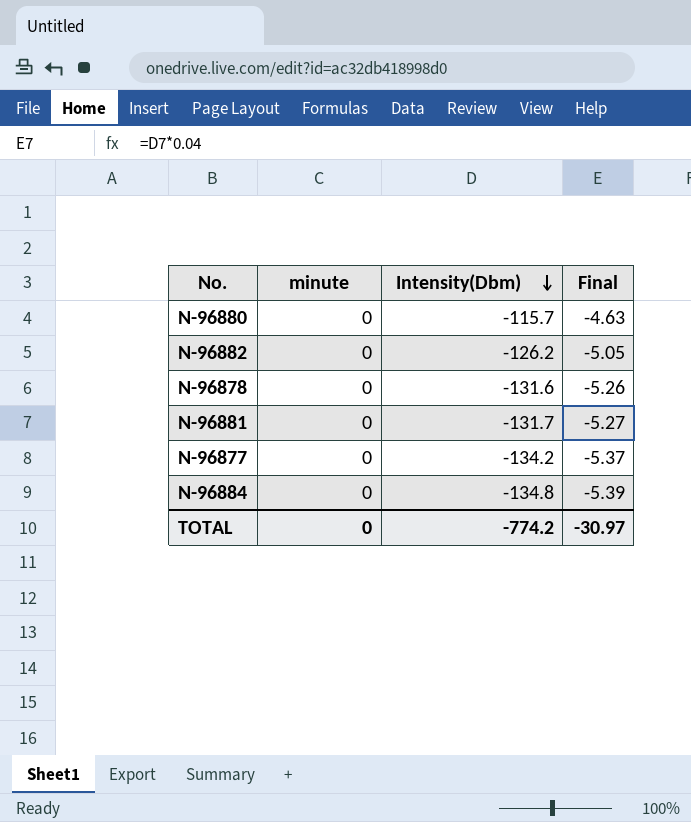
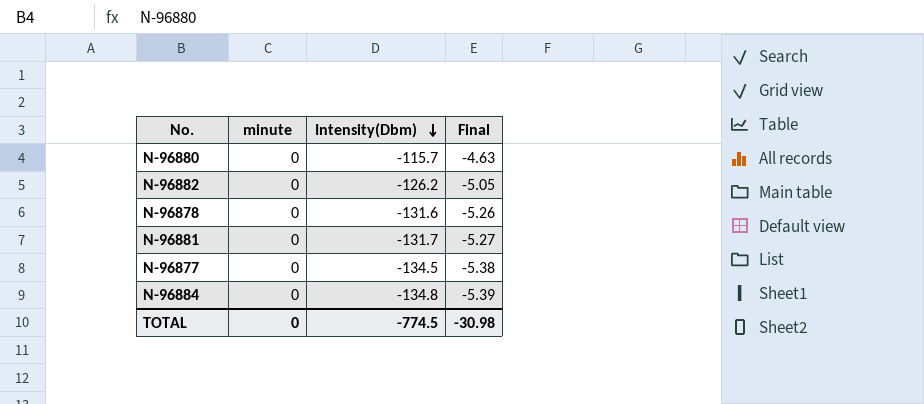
N-96877 | Intensity(Dbm): -134.2 -> -134.5
N-96877 | Final: -5.37 -> -5.38
TOTAL | Intensity(Dbm): -774.2 -> -774.5
TOTAL | Final: -30.97 -> -30.98

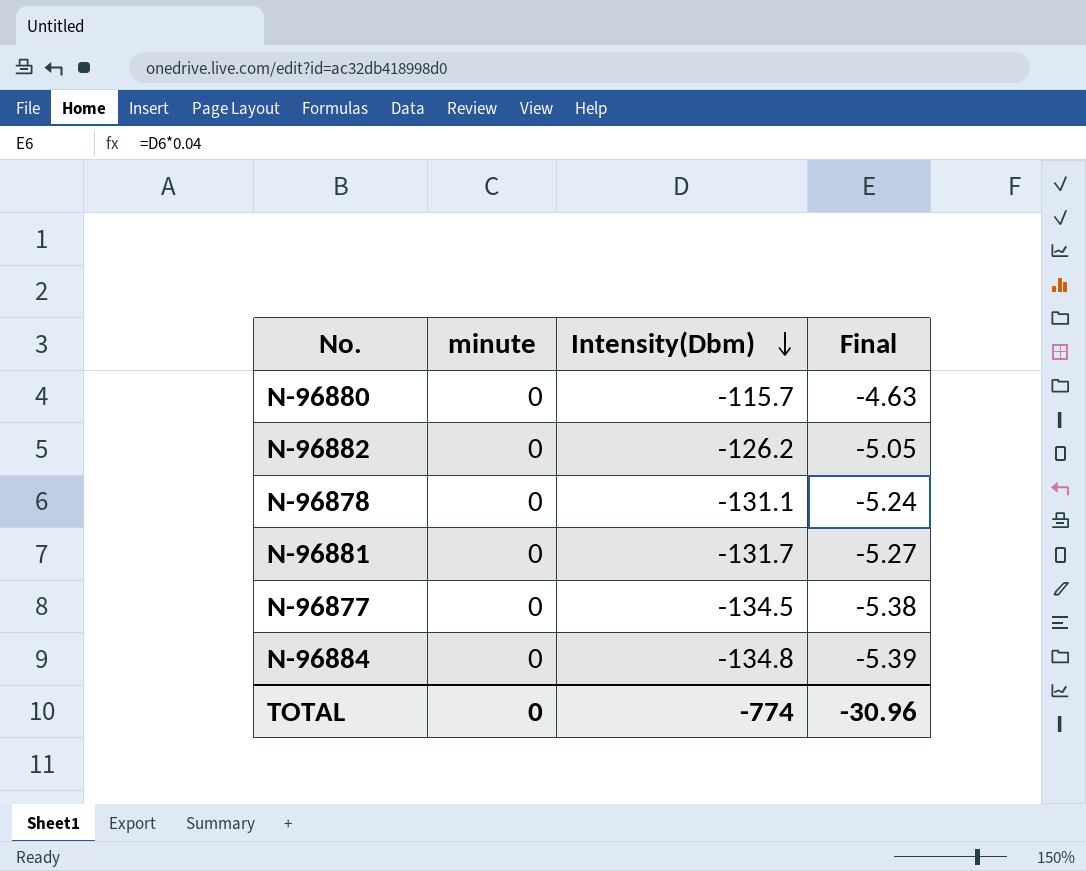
N-96878 | Intensity(Dbm): -131.6 -> -131.1
N-96878 | Final: -5.26 -> -5.24
TOTAL | Intensity(Dbm): -774.5 -> -774
TOTAL | Final: -30.98 -> -30.96

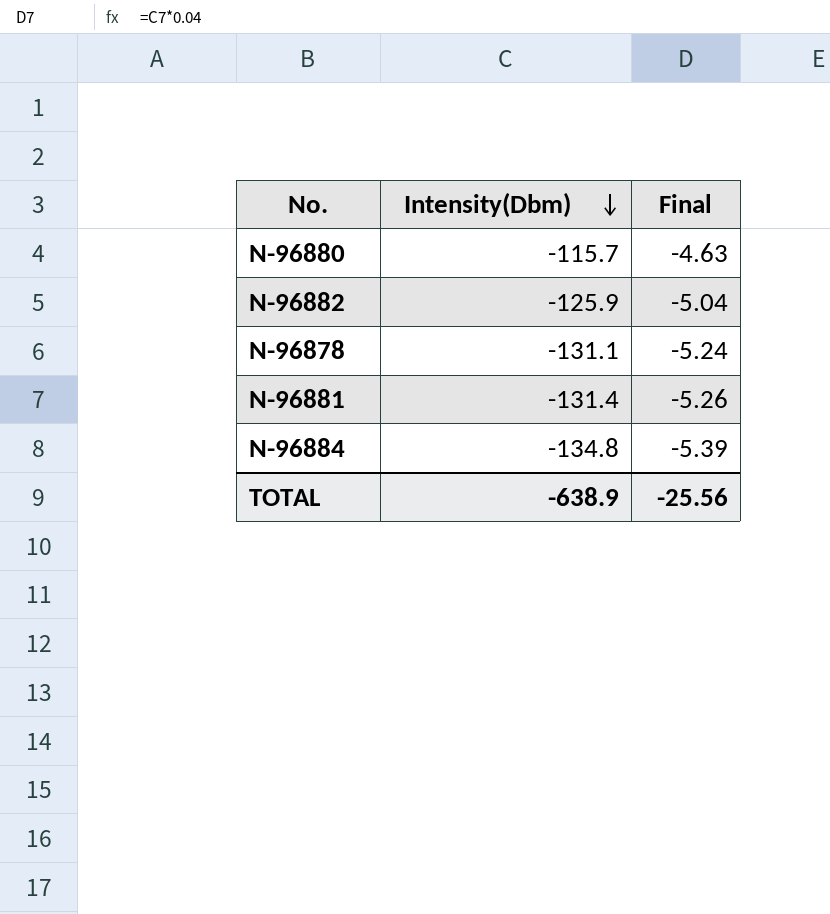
column minute | position: 2 -> none
row N-96877: 0 | -134.5 | -5.38 -> none
N-96882 | Intensity(Dbm): -126.2 -> -125.9
N-96882 | Final: -5.05 -> -5.04
N-96881 | Intensity(Dbm): -131.7 -> -131.4
N-96881 | Final: -5.27 -> -5.26
TOTAL | Intensity(Dbm): -774 -> -638.9
TOTAL | Final: -30.96 -> -25.56

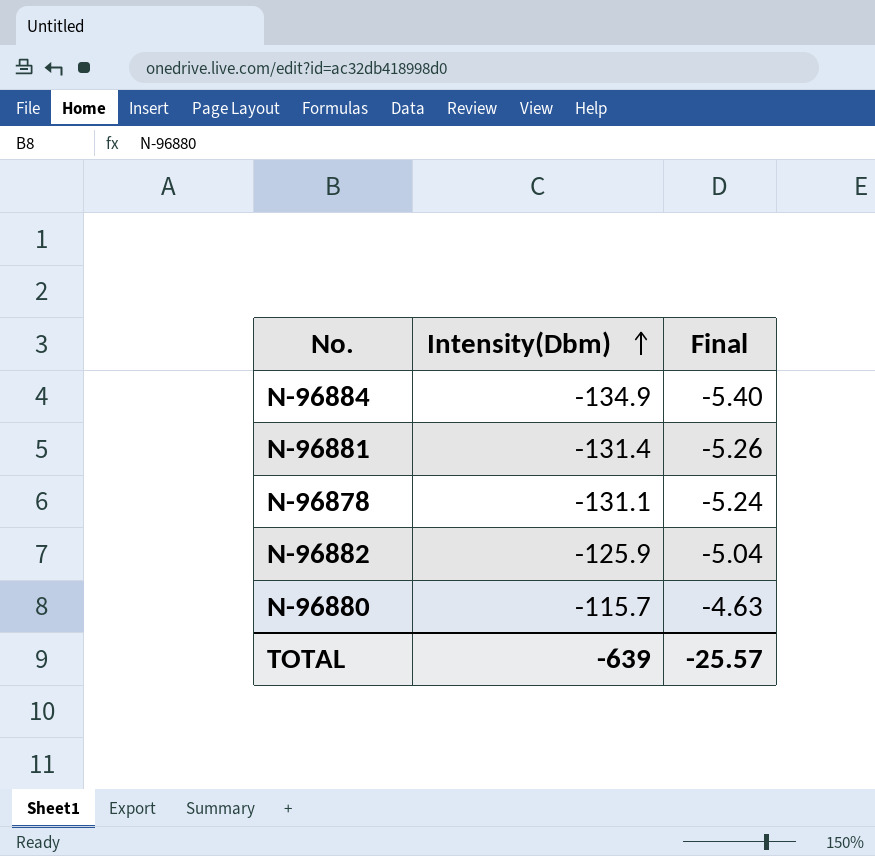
row order: Intensity(Dbm) descending -> Intensity(Dbm) ascending
N-96884 | Intensity(Dbm): -134.8 -> -134.9
N-96884 | Final: -5.39 -> -5.40
TOTAL | Intensity(Dbm): -638.9 -> -639
TOTAL | Final: -25.56 -> -25.57

